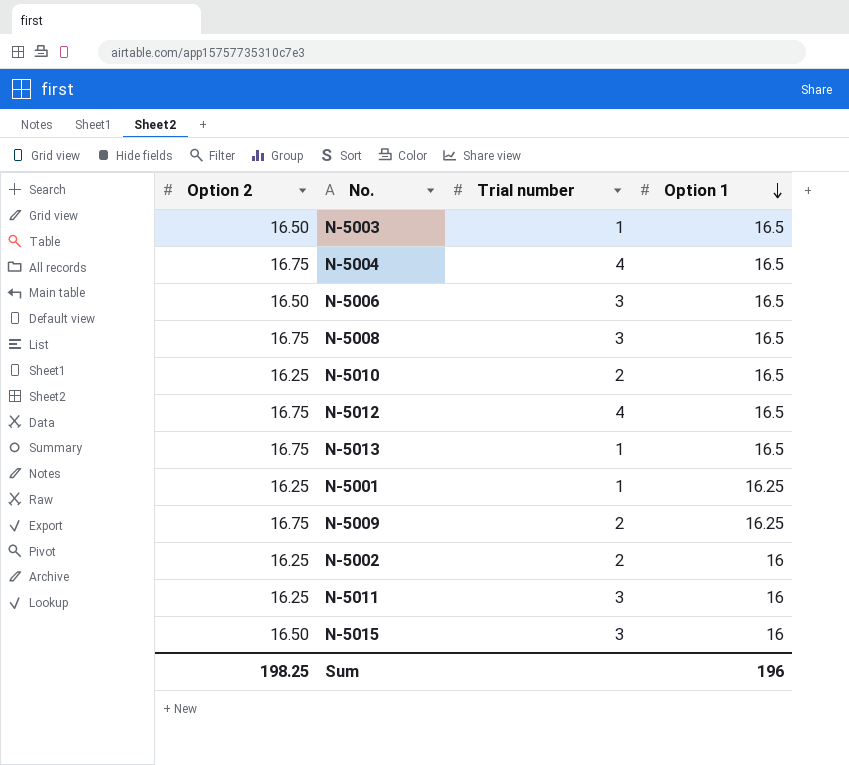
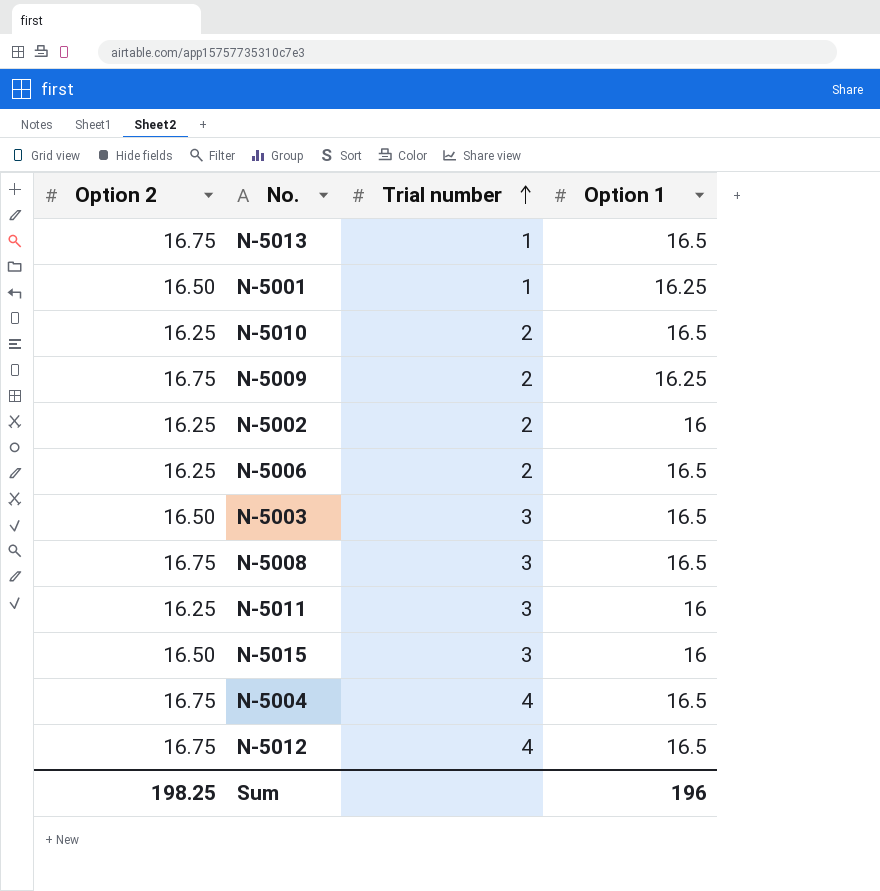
row order: Option 1 descending -> Trial number ascending
N-5001 | Option 2: 16.25 -> 16.50
N-5006 | Option 2: 16.50 -> 16.25
N-5006 | Trial number: 3 -> 2
N-5003 | Trial number: 1 -> 3

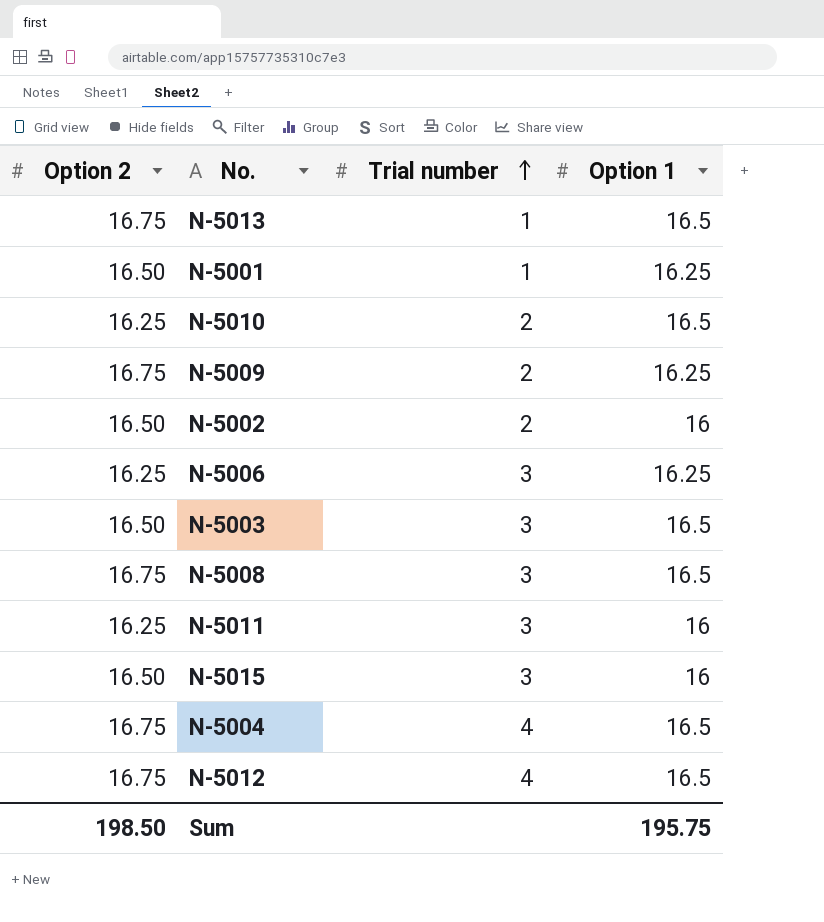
N-5002 | Option 2: 16.25 -> 16.50
N-5006 | Trial number: 2 -> 3
N-5006 | Option 1: 16.5 -> 16.25
Sum | Option 2: 198.25 -> 198.50
Sum | Option 1: 196 -> 195.75

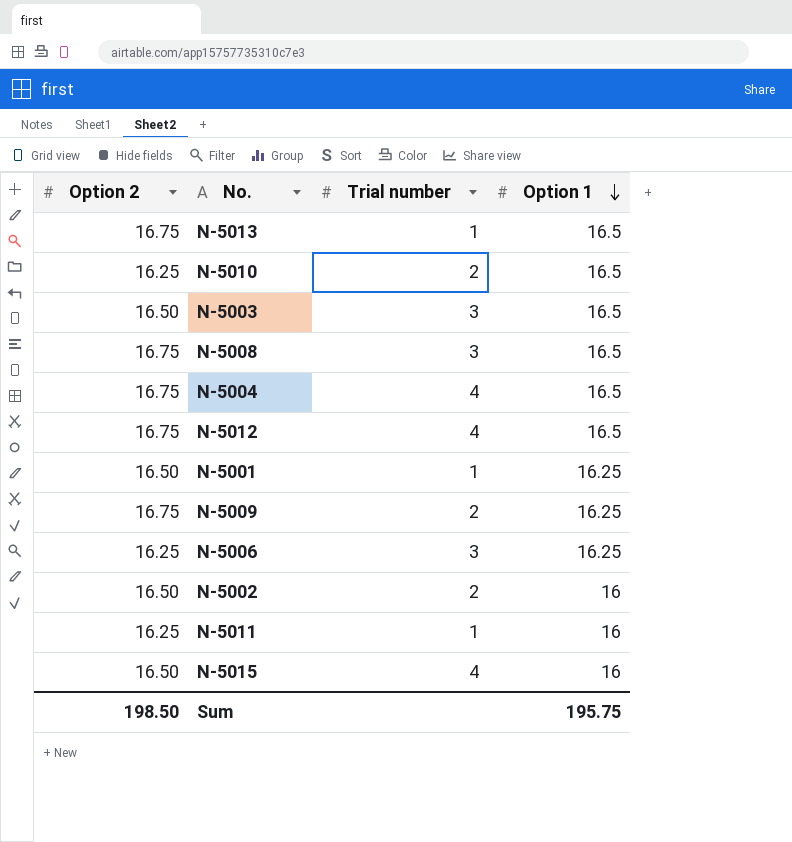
row order: Trial number ascending -> Option 1 descending
N-5011 | Trial number: 3 -> 1
N-5015 | Trial number: 3 -> 4

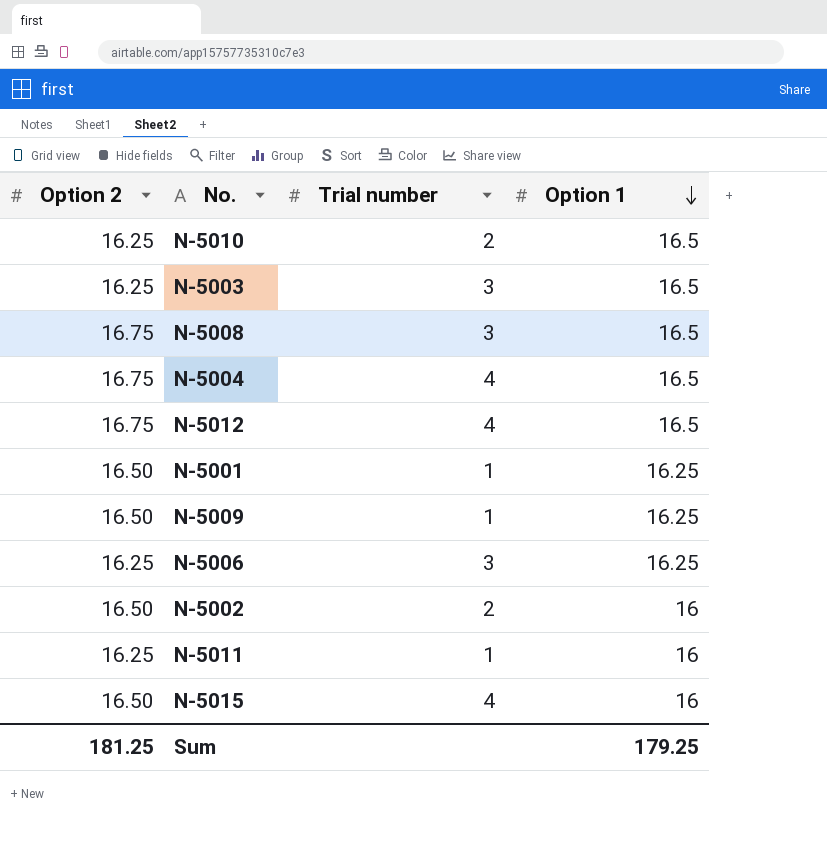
row N-5013: 16.75 | 1 | 16.5 -> none
N-5003 | Option 2: 16.50 -> 16.25
N-5009 | Option 2: 16.75 -> 16.50
N-5009 | Trial number: 2 -> 1
Sum | Option 2: 198.50 -> 181.25
Sum | Option 1: 195.75 -> 179.25

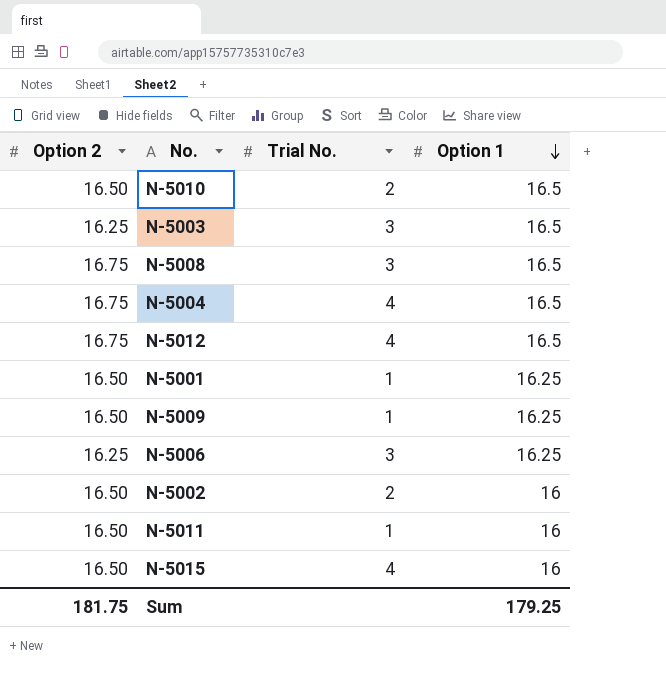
column name: Trial number -> Trial No.
N-5010 | Option 2: 16.25 -> 16.50
N-5011 | Option 2: 16.25 -> 16.50
Sum | Option 2: 181.25 -> 181.75

